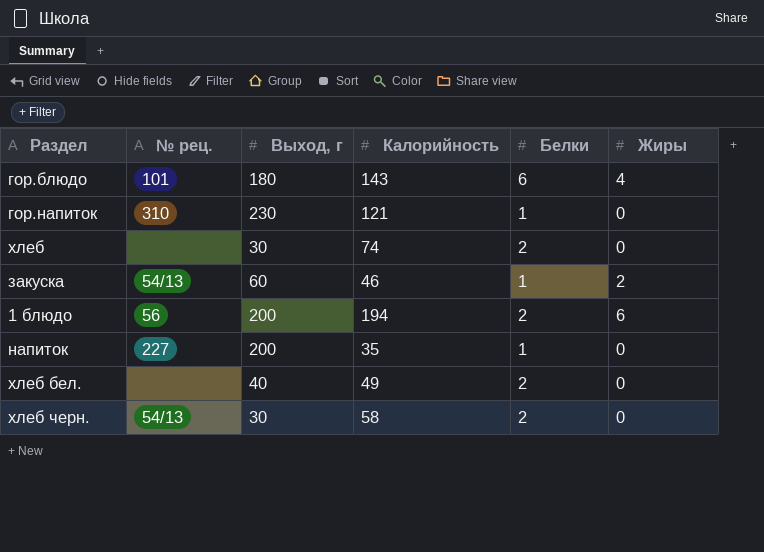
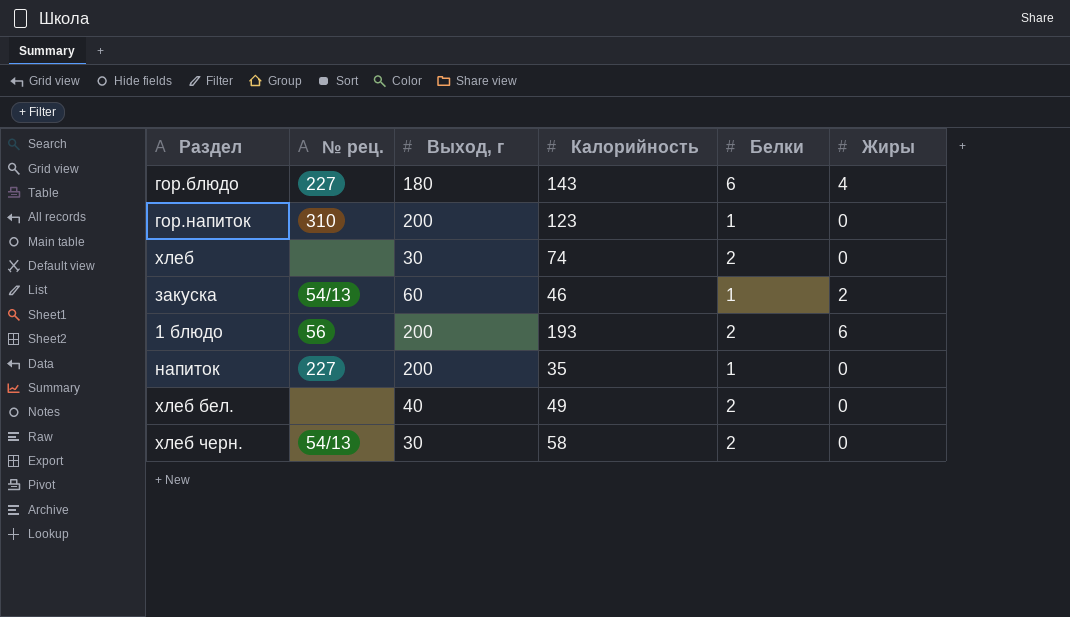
гор.блюдо | № рец.: 101 -> 227
гор.напиток | Выход, г: 230 -> 200
гор.напиток | Калорийность: 121 -> 123
1 блюдо | Калорийность: 194 -> 193

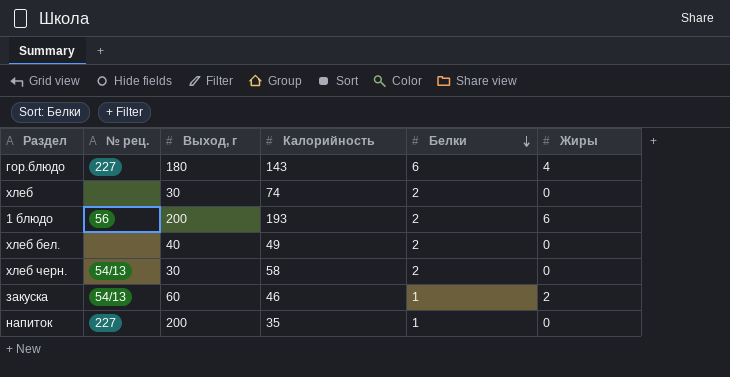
row order: none -> Белки descending
row гор.напиток: 310 | 200 | 123 | 1 | 0 -> none

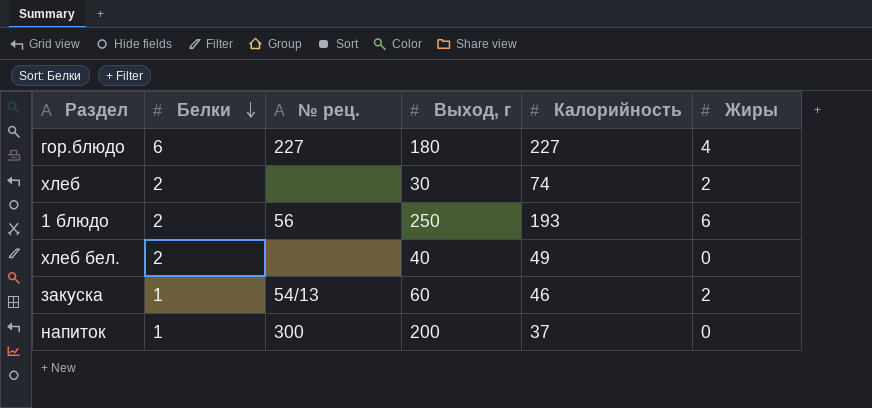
column Белки | position: 5 -> 2
row хлеб черн.: 54/13 | 30 | 58 | 2 | 0 -> none
гор.блюдо | Калорийность: 143 -> 227
хлеб | Жиры: 0 -> 2
1 блюдо | Выход, г: 200 -> 250
напиток | № рец.: 227 -> 300
напиток | Калорийность: 35 -> 37

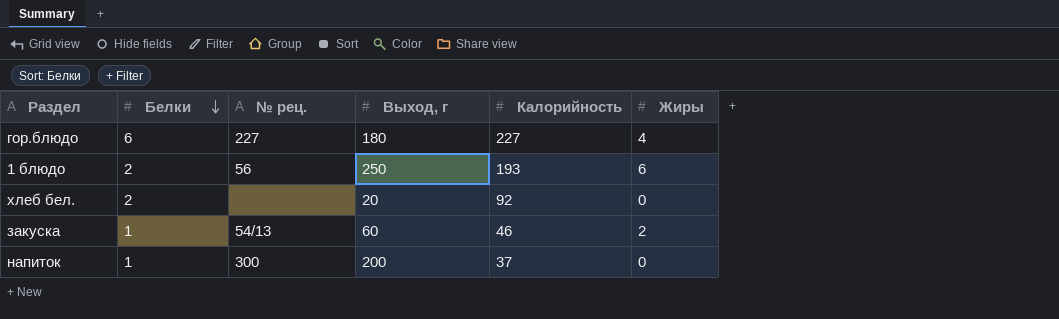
row хлеб: 2 | none | 30 | 74 | 2 -> none
хлеб бел. | Выход, г: 40 -> 20
хлеб бел. | Калорийность: 49 -> 92

